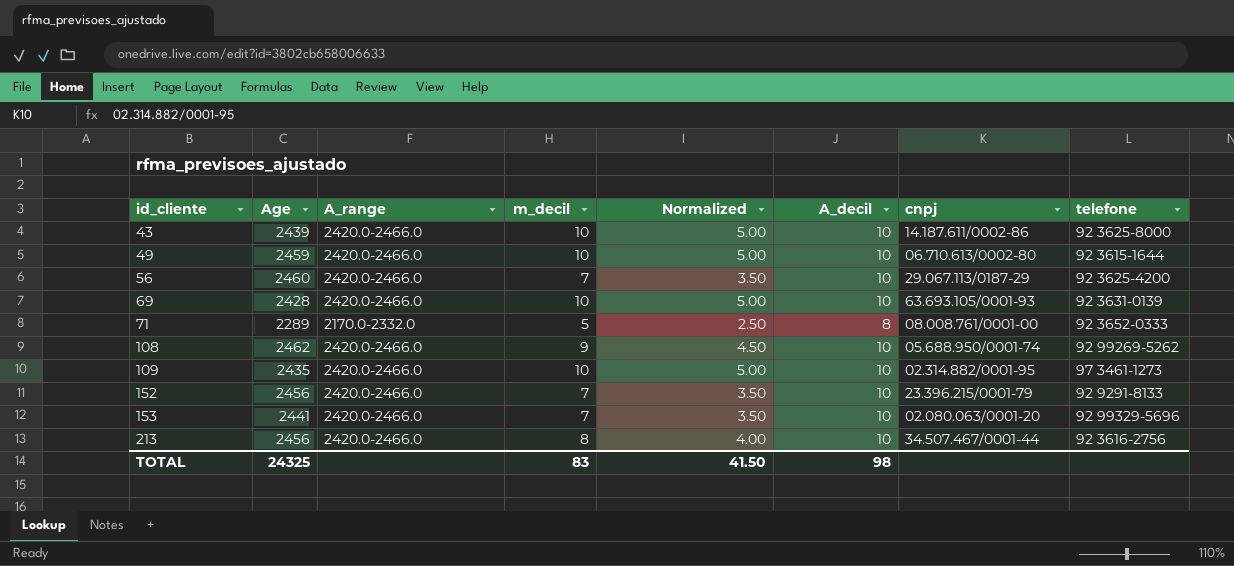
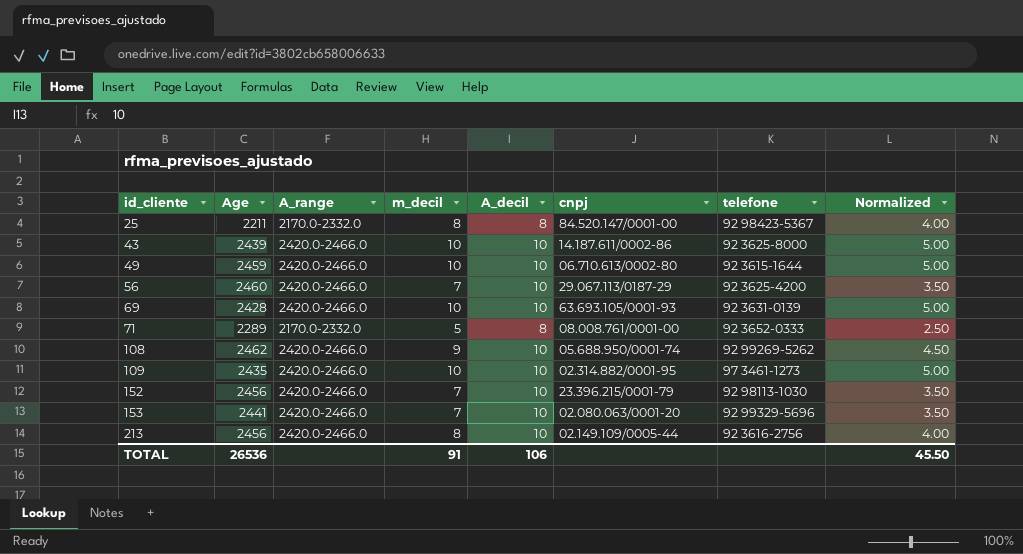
column Normalized | position: 5 -> 8
row 25: none -> 2211 | 2170.0-2332.0 | 8 | 8 | 84.520.147/0001-00 | 92 98423-5367 | 4.00
152 | telefone: 92 9291-8133 -> 92 98113-1030
213 | cnpj: 34.507.467/0001-44 -> 02.149.109/0005-44
TOTAL | Age: 24325 -> 26536
TOTAL | m_decil: 83 -> 91
TOTAL | A_decil: 98 -> 106
TOTAL | Normalized: 41.50 -> 45.50

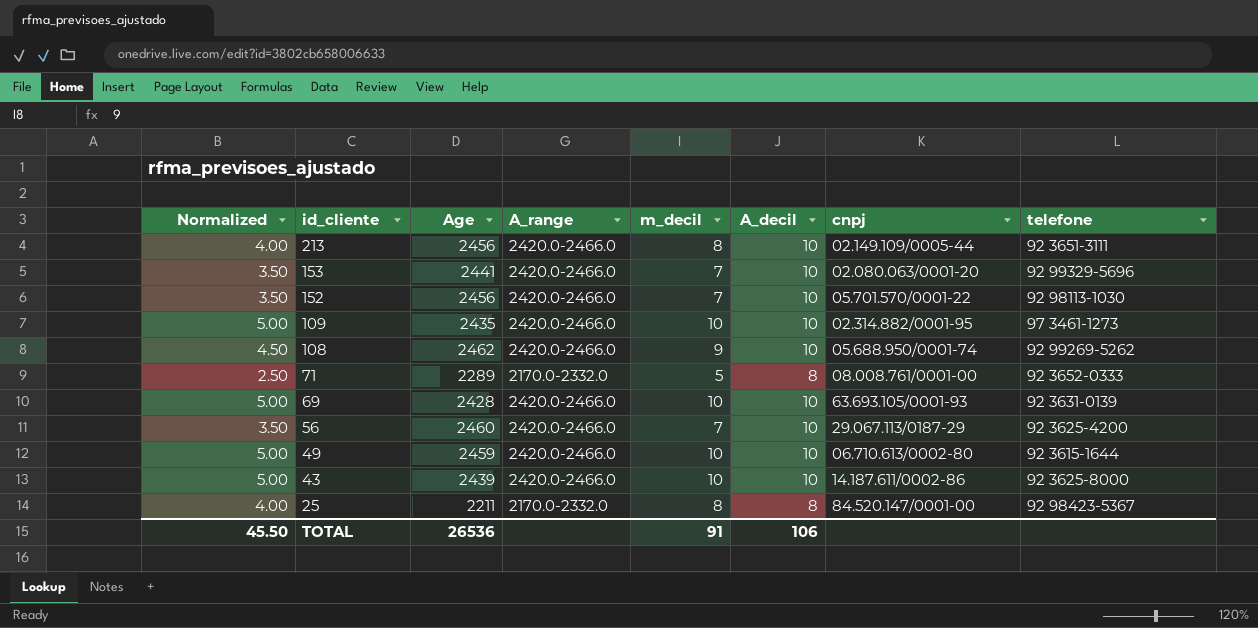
row order: id_cliente ascending -> id_cliente descending
column Normalized | position: 8 -> 1
213 | telefone: 92 3616-2756 -> 92 3651-3111
152 | cnpj: 23.396.215/0001-79 -> 05.701.570/0001-22

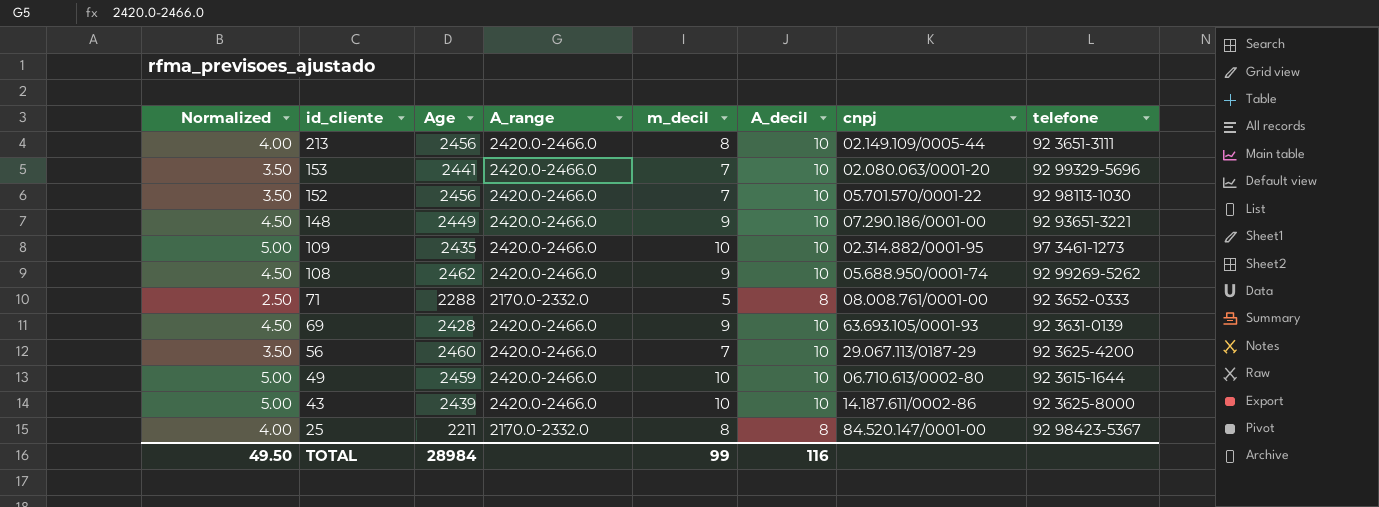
row 148: none -> 4.50 | 2449 | 2420.0-2466.0 | 9 | 10 | 07.290.186/0001-00 | 92 93651-3221
71 | Age: 2289 -> 2288
69 | Normalized: 5.00 -> 4.50
69 | m_decil: 10 -> 9
TOTAL | Normalized: 45.50 -> 49.50
TOTAL | Age: 26536 -> 28984
TOTAL | m_decil: 91 -> 99
TOTAL | A_decil: 106 -> 116

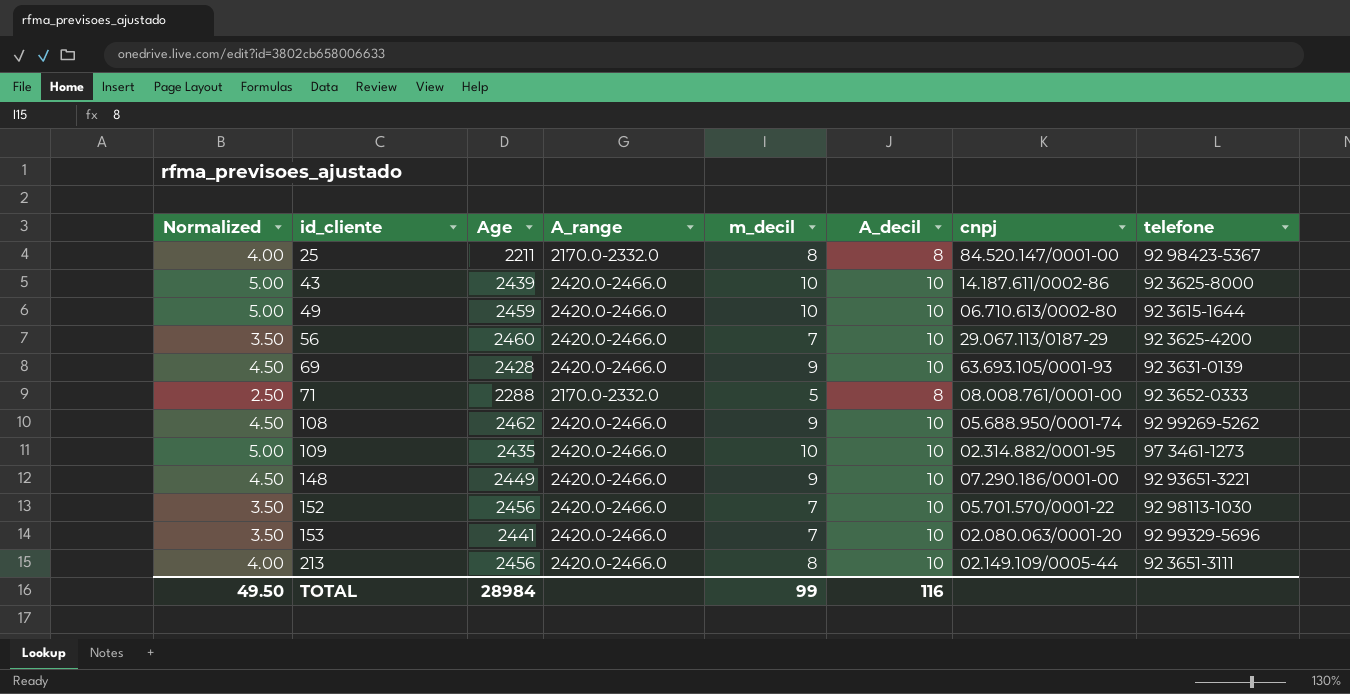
row order: id_cliente descending -> id_cliente ascending

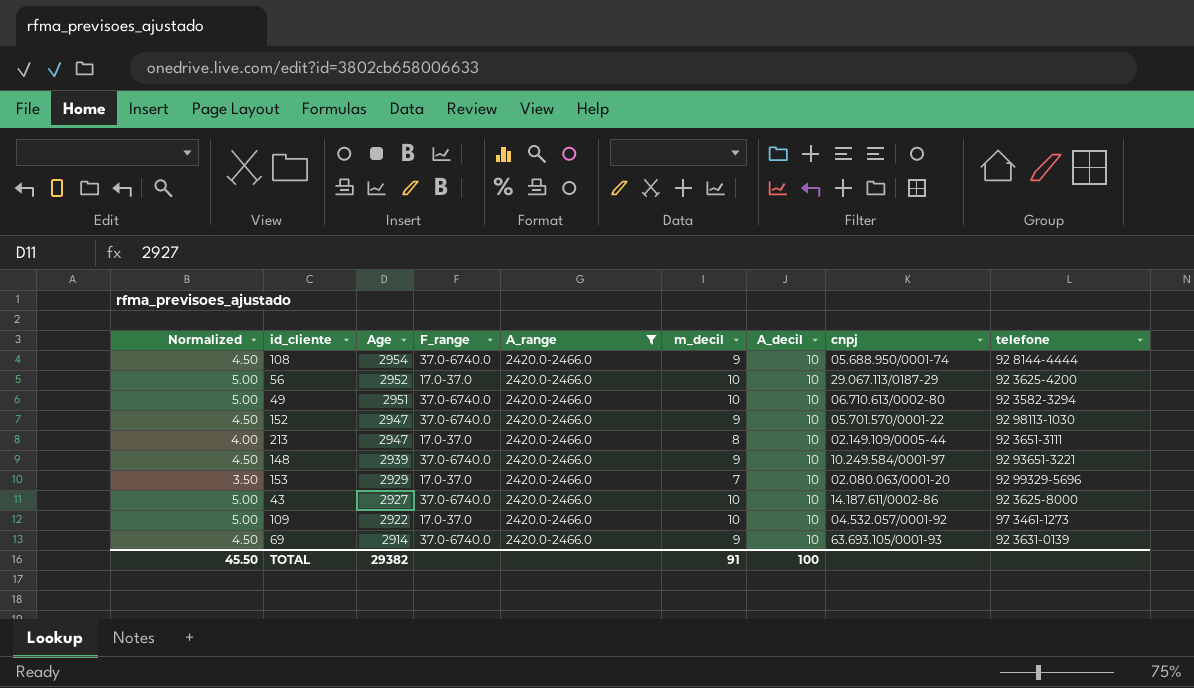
filter: none -> A_range = 2420.0-2466.0
row order: id_cliente ascending -> Age descending
column F_range | position: none -> 4
108 | Age: 2462 -> 2954
108 | telefone: 92 99269-5262 -> 92 8144-4444
56 | Normalized: 3.50 -> 5.00
56 | Age: 2460 -> 2952
56 | m_decil: 7 -> 10
49 | Age: 2459 -> 2951
49 | telefone: 92 3615-1644 -> 92 3582-3294
152 | Normalized: 3.50 -> 4.50
152 | Age: 2456 -> 2947
152 | m_decil: 7 -> 9
213 | Age: 2456 -> 2947
148 | Age: 2449 -> 2939
148 | cnpj: 07.290.186/0001-00 -> 10.249.584/0001-97
153 | Age: 2441 -> 2929
43 | Age: 2439 -> 2927
109 | Age: 2435 -> 2922
109 | cnpj: 02.314.882/0001-95 -> 04.532.057/0001-92
69 | Age: 2428 -> 2914
TOTAL | Normalized: 49.50 -> 45.50
TOTAL | Age: 28984 -> 29382
TOTAL | m_decil: 99 -> 91
TOTAL | A_decil: 116 -> 100

